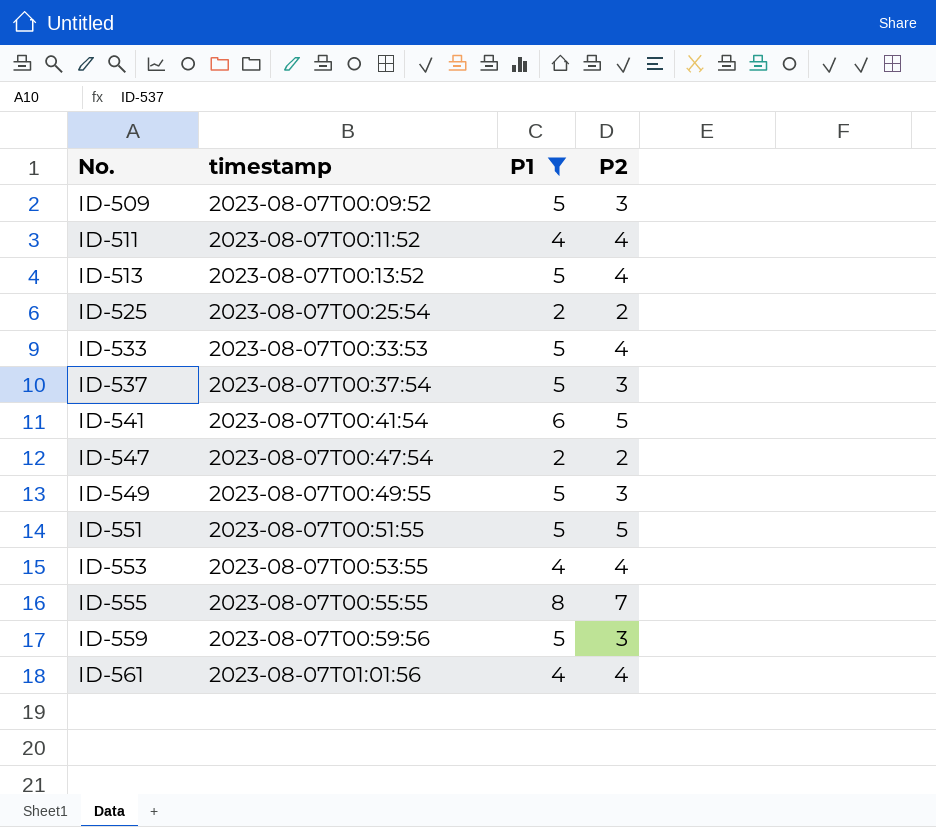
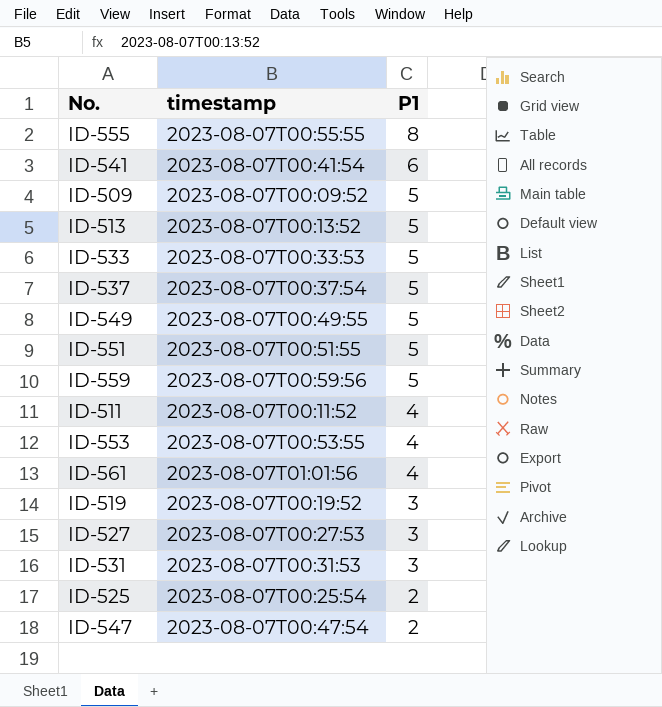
filter: P1 != 3 -> none
row order: No. ascending -> P1 descending
column P2 | position: 4 -> none

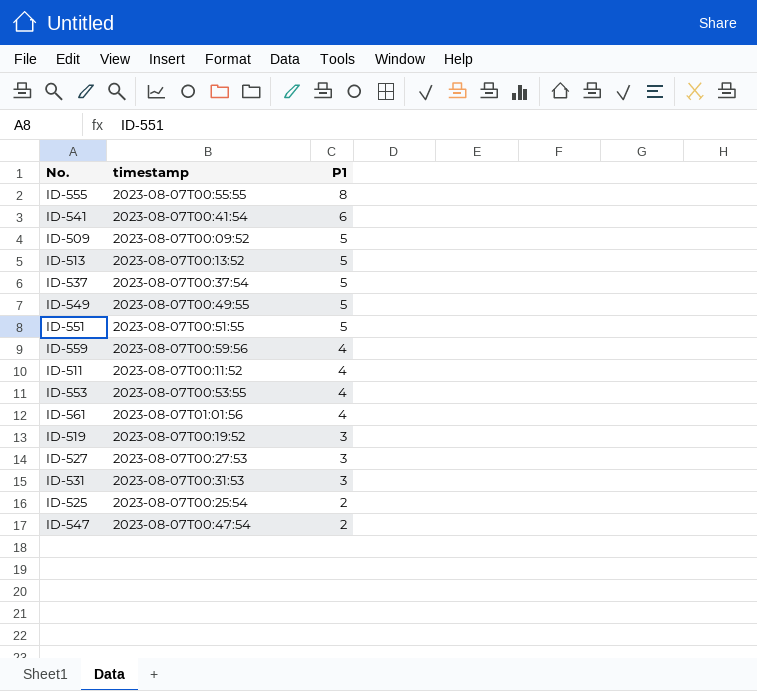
row ID-533: 2023-08-07T00:33:53 | 5 -> none
ID-559 | P1: 5 -> 4

